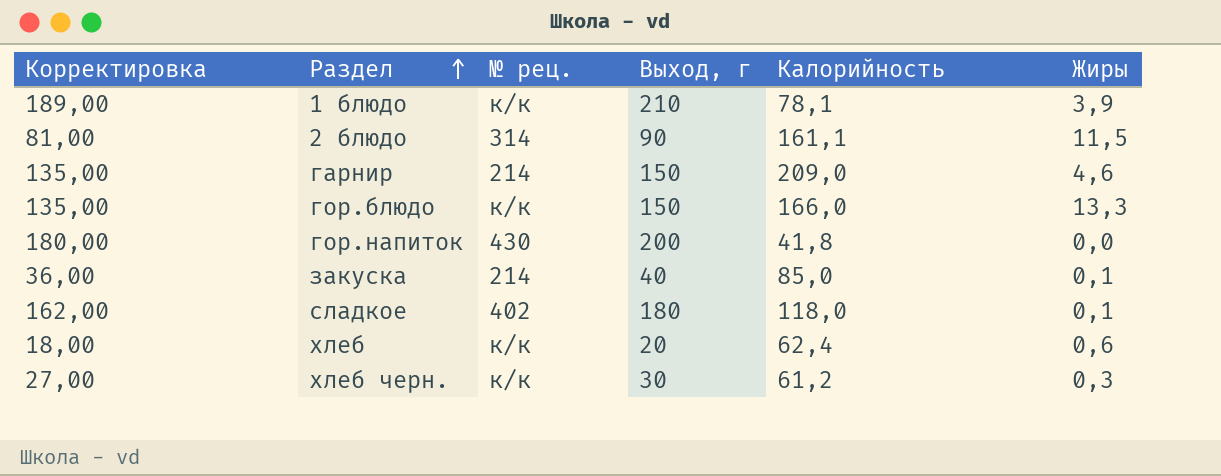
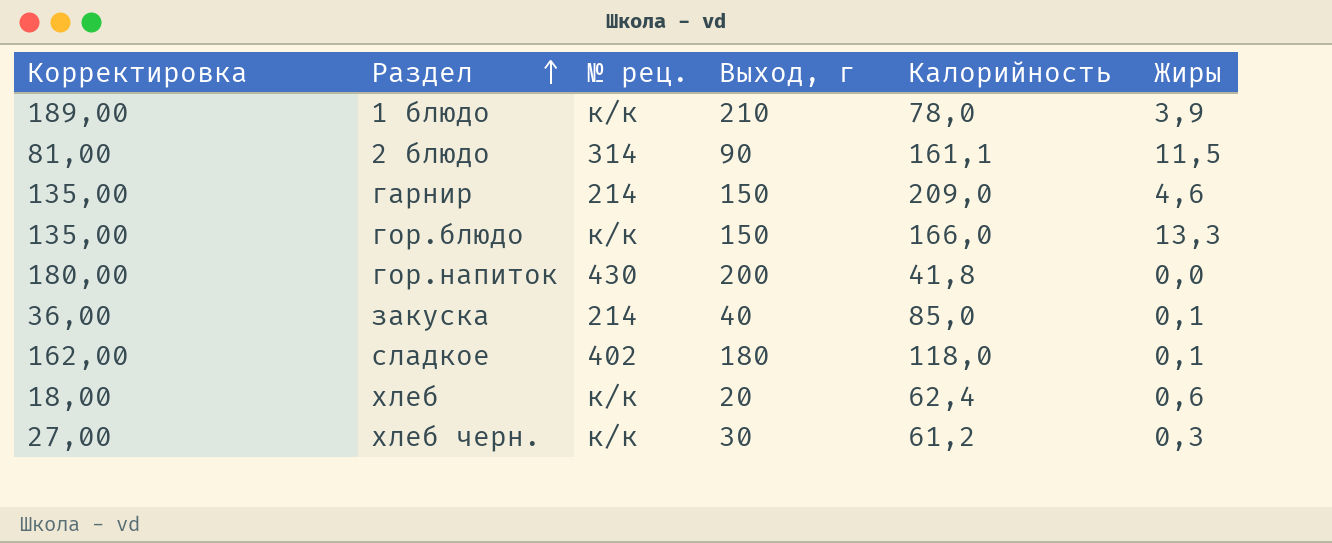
1 блюдо | Калорийность: 78,1 -> 78,0

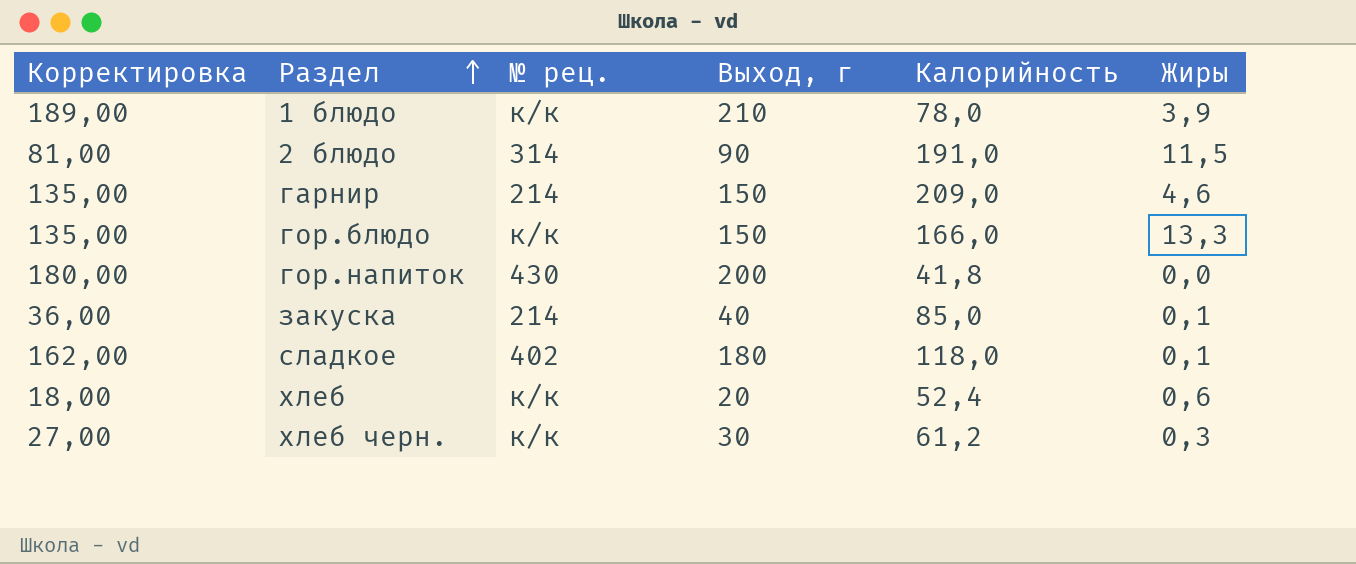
2 блюдо | Калорийность: 161,1 -> 191,0
хлеб | Калорийность: 62,4 -> 52,4

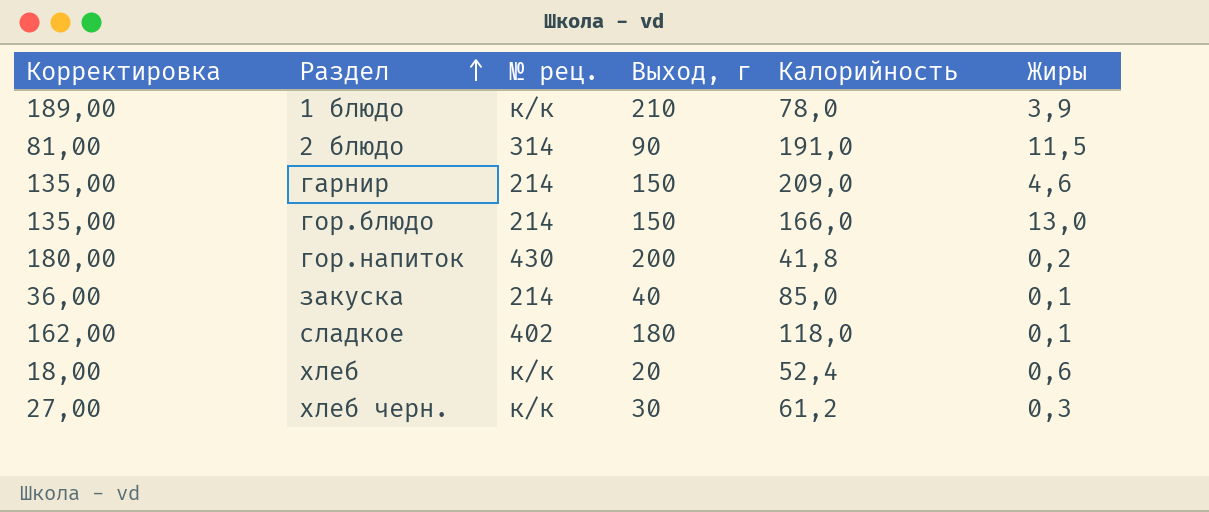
гор.блюдо | № рец.: к/к -> 214
гор.блюдо | Жиры: 13,3 -> 13,0
гор.напиток | Жиры: 0,0 -> 0,2

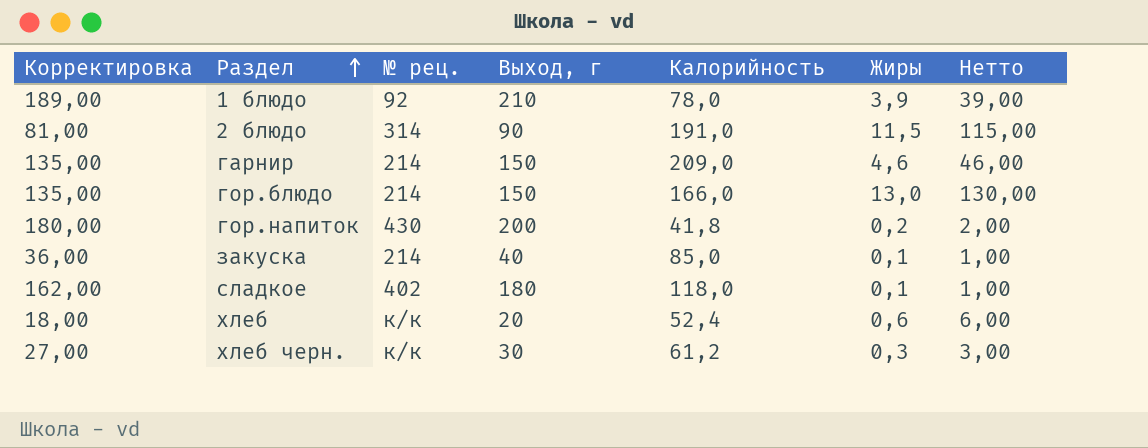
column Нетто | formula: none -> [Жиры] * 10
1 блюдо | № рец.: к/к -> 92

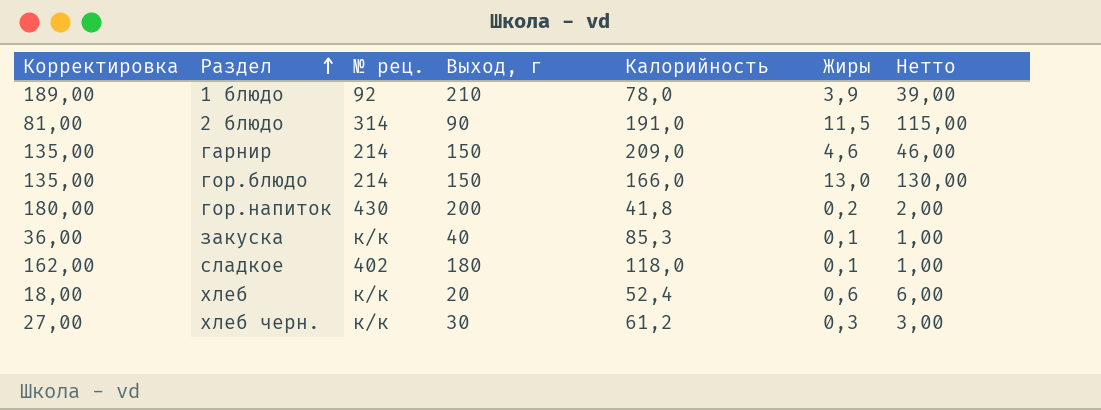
закуска | № рец.: 214 -> к/к
закуска | Калорийность: 85,0 -> 85,3

